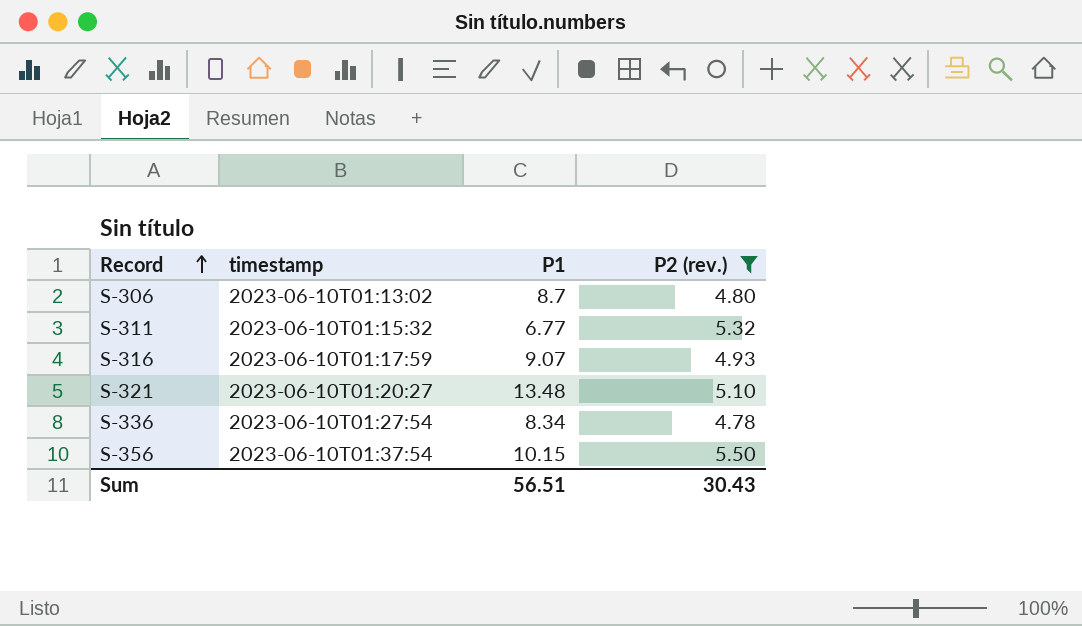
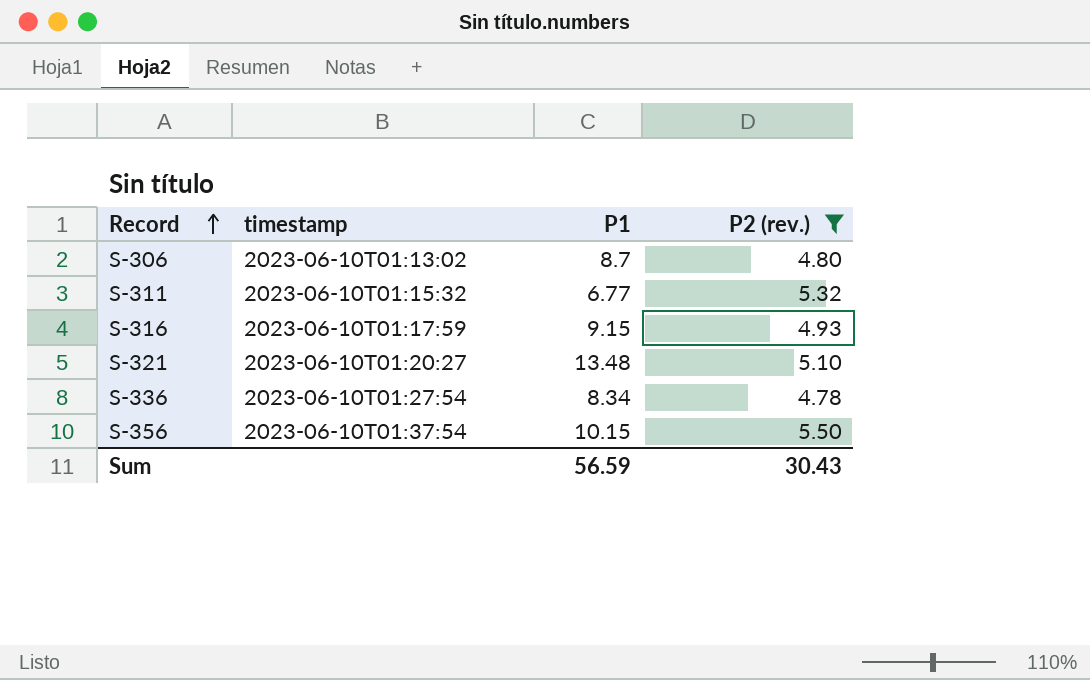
S-316 | P1: 9.07 -> 9.15
Sum | P1: 56.51 -> 56.59

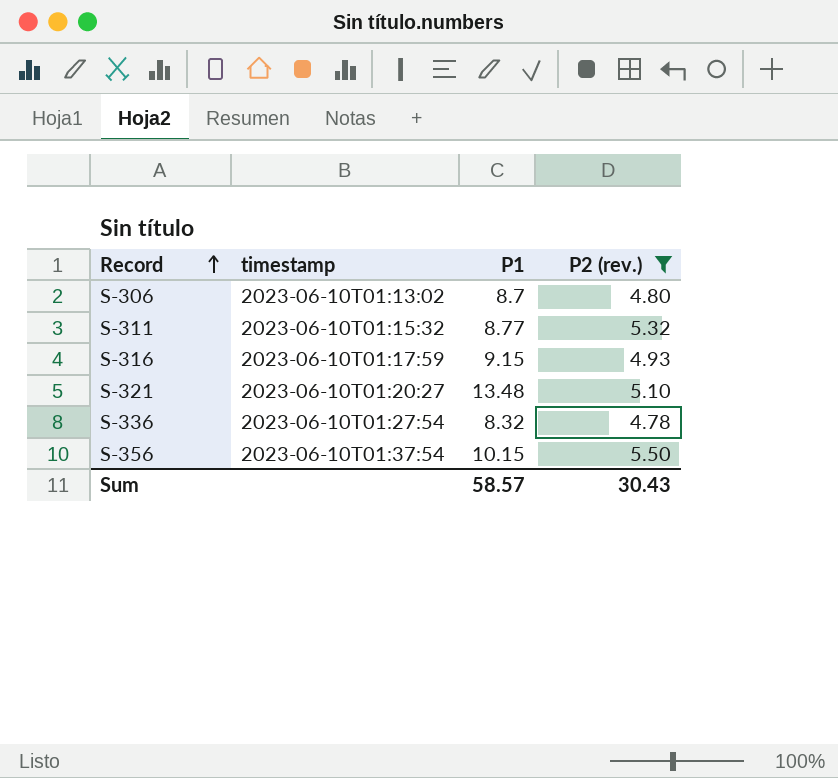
S-311 | P1: 6.77 -> 8.77
S-336 | P1: 8.34 -> 8.32
Sum | P1: 56.59 -> 58.57

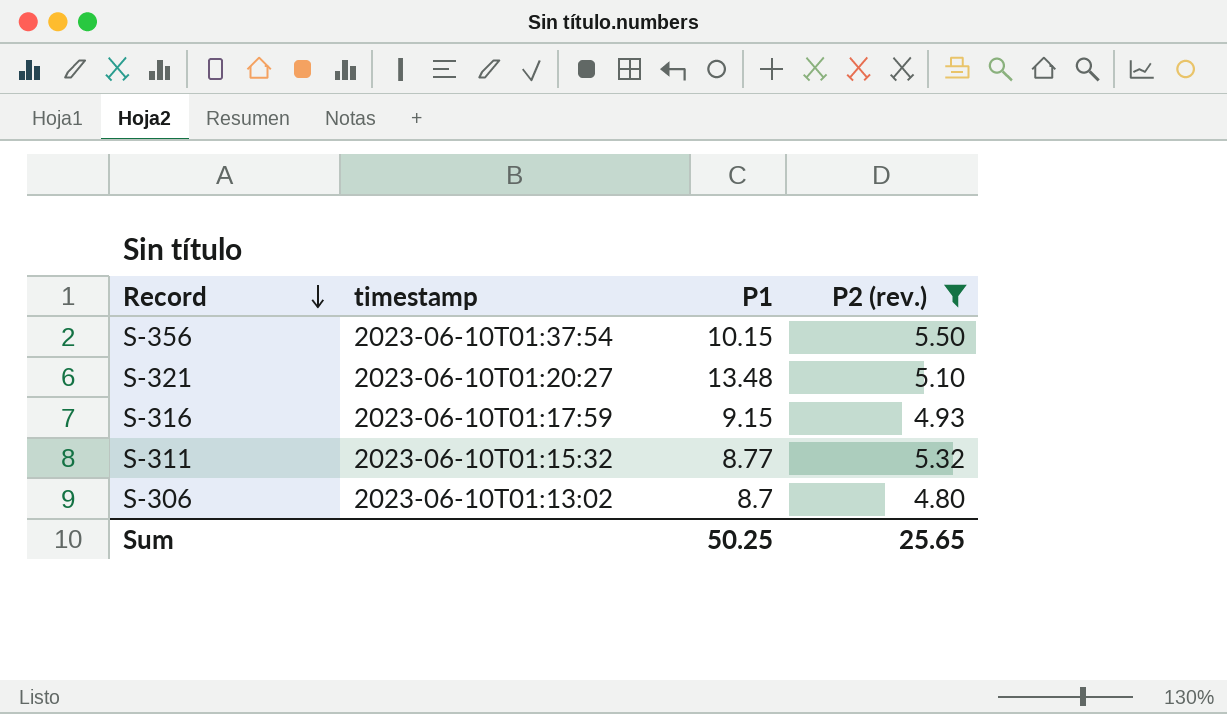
row order: Record ascending -> Record descending
row S-336: 2023-06-10T01:27:54 | 8.32 | 4.78 -> none
Sum | P1: 58.57 -> 50.25
Sum | P2 (rev.): 30.43 -> 25.65

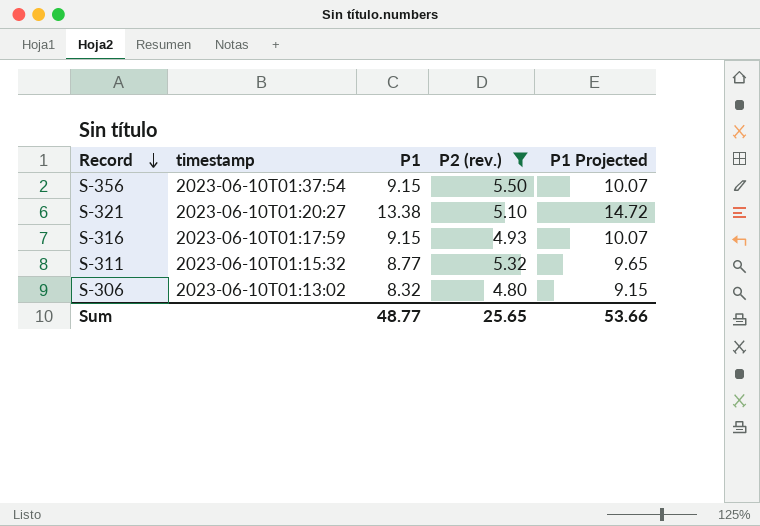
column P1 Projected | formula: none -> [P1] * 1.1
S-356 | P1: 10.15 -> 9.15
S-321 | P1: 13.48 -> 13.38
S-306 | P1: 8.7 -> 8.32
Sum | P1: 50.25 -> 48.77

